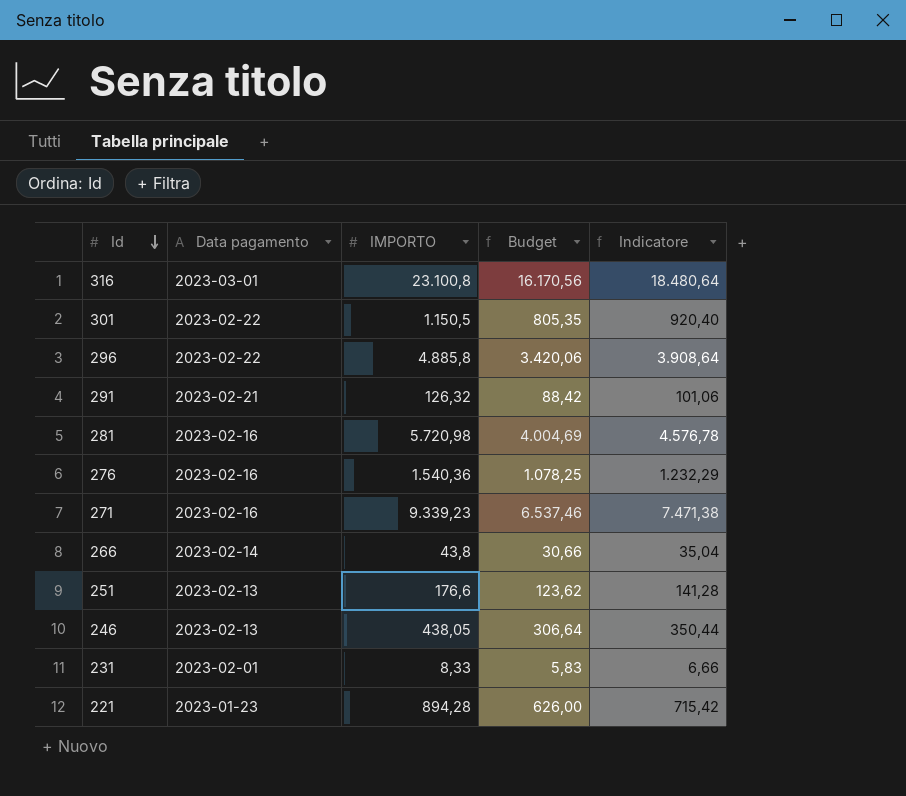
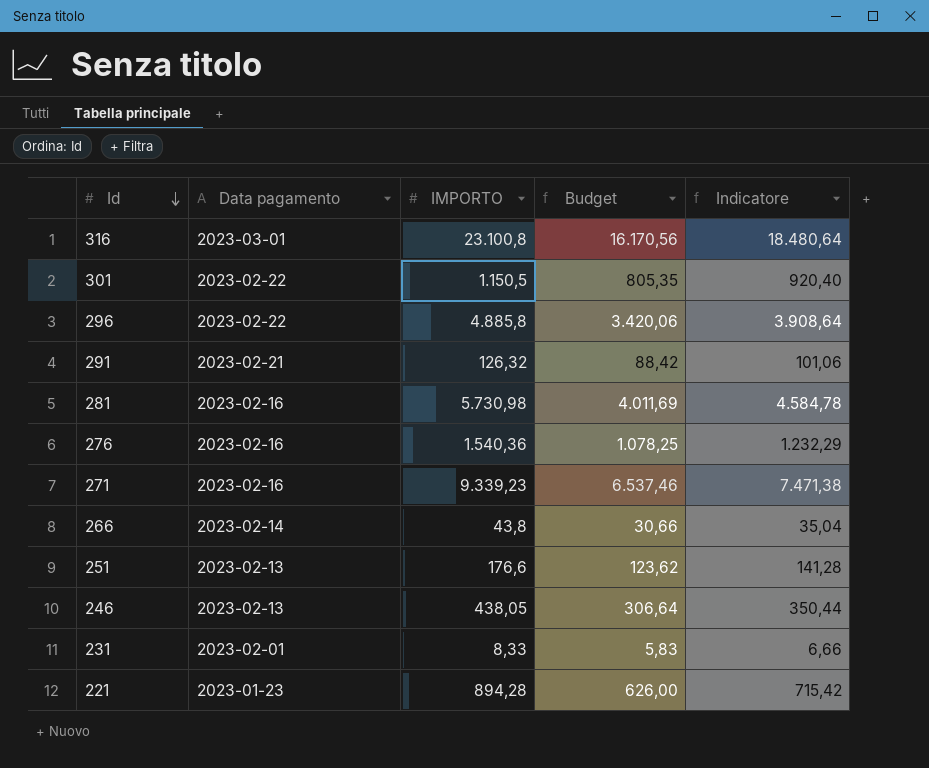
281 | IMPORTO: 5.720,98 -> 5.730,98
281 | Budget: 4.004,69 -> 4.011,69
281 | Indicatore: 4.576,78 -> 4.584,78

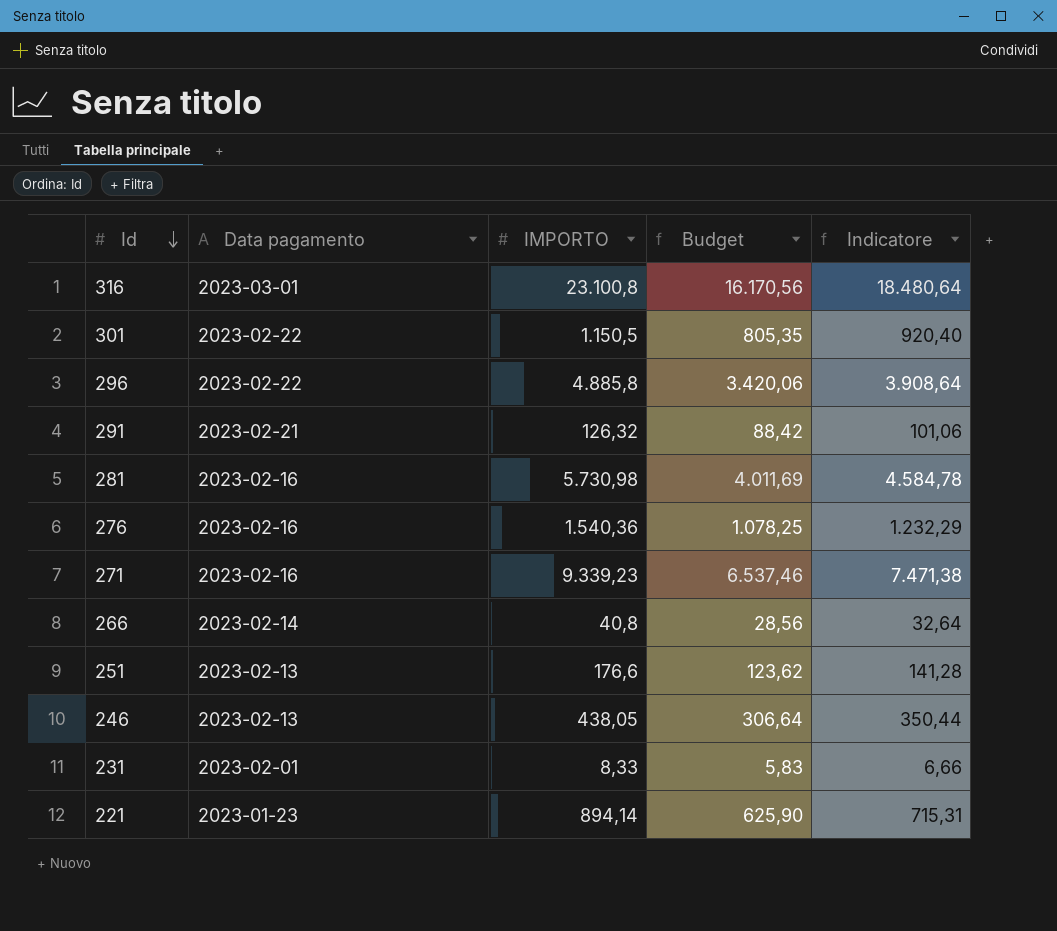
266 | IMPORTO: 43,8 -> 40,8
266 | Budget: 30,66 -> 28,56
266 | Indicatore: 35,04 -> 32,64
221 | IMPORTO: 894,28 -> 894,14
221 | Budget: 626,00 -> 625,90
221 | Indicatore: 715,42 -> 715,31

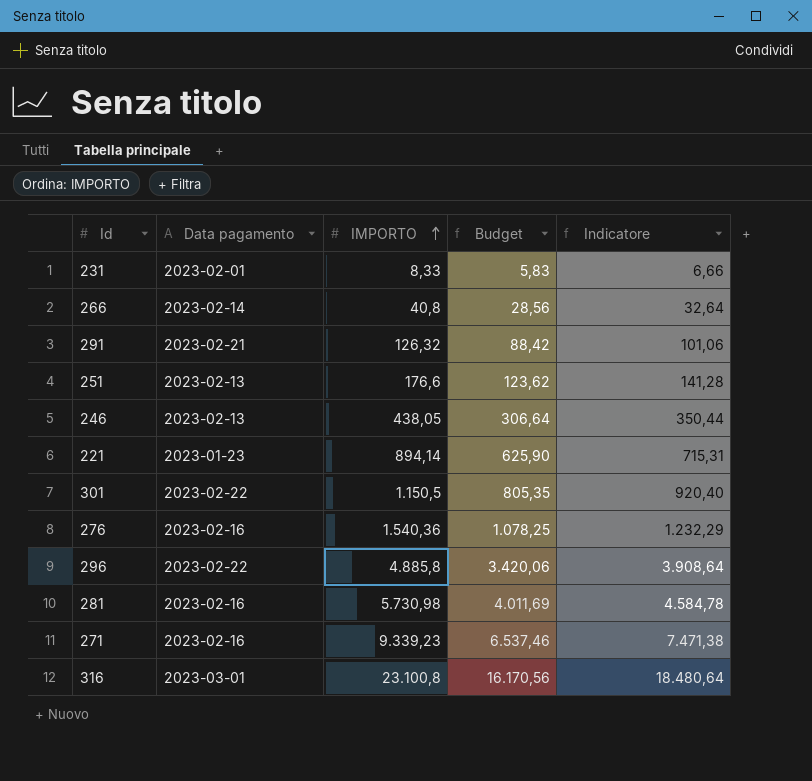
row order: Id descending -> IMPORTO ascending

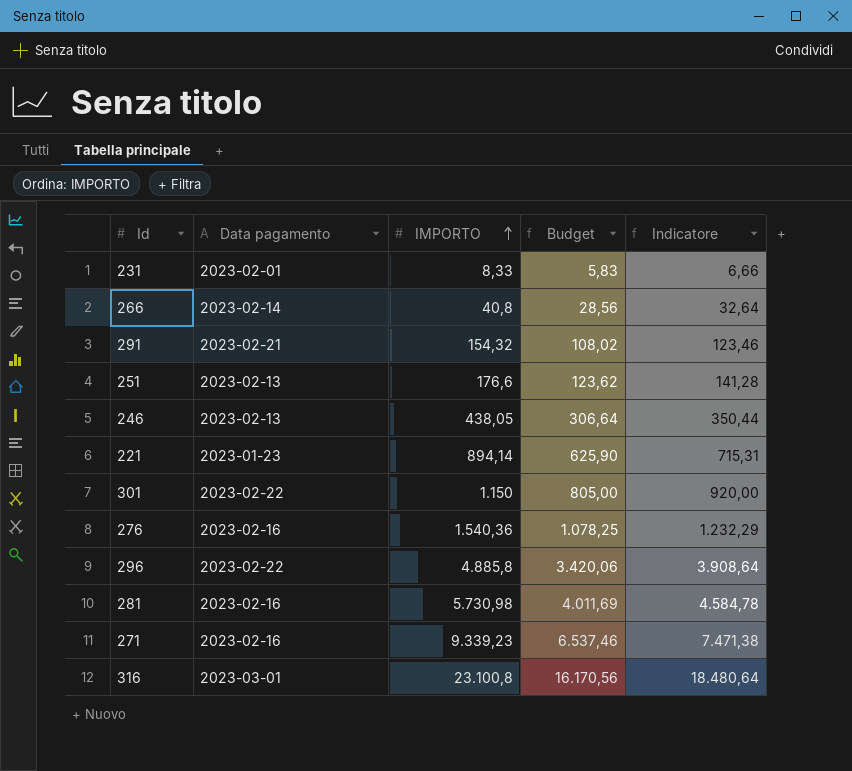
291 | IMPORTO: 126,32 -> 154,32
291 | Budget: 88,42 -> 108,02
291 | Indicatore: 101,06 -> 123,46
301 | IMPORTO: 1.150,5 -> 1.150
301 | Budget: 805,35 -> 805,00
301 | Indicatore: 920,40 -> 920,00

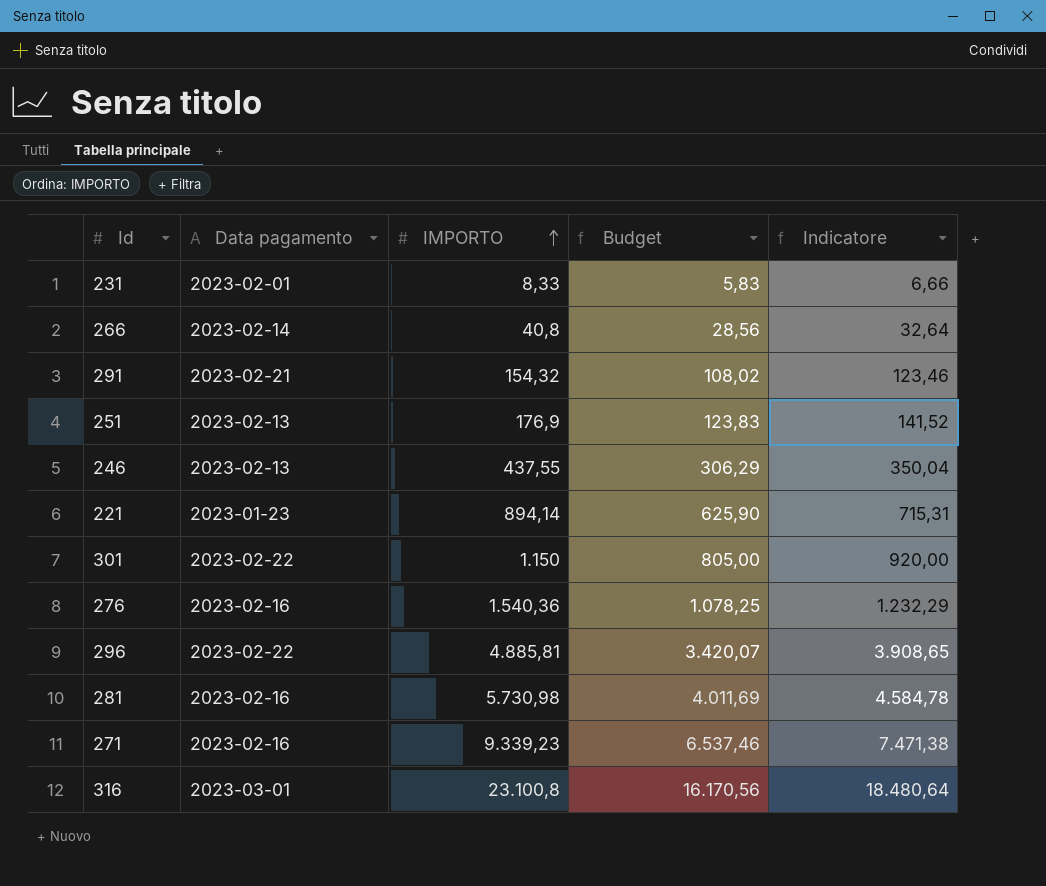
251 | IMPORTO: 176,6 -> 176,9
251 | Budget: 123,62 -> 123,83
251 | Indicatore: 141,28 -> 141,52
246 | IMPORTO: 438,05 -> 437,55
246 | Budget: 306,64 -> 306,29
246 | Indicatore: 350,44 -> 350,04
296 | IMPORTO: 4.885,8 -> 4.885,81
296 | Budget: 3.420,06 -> 3.420,07
296 | Indicatore: 3.908,64 -> 3.908,65

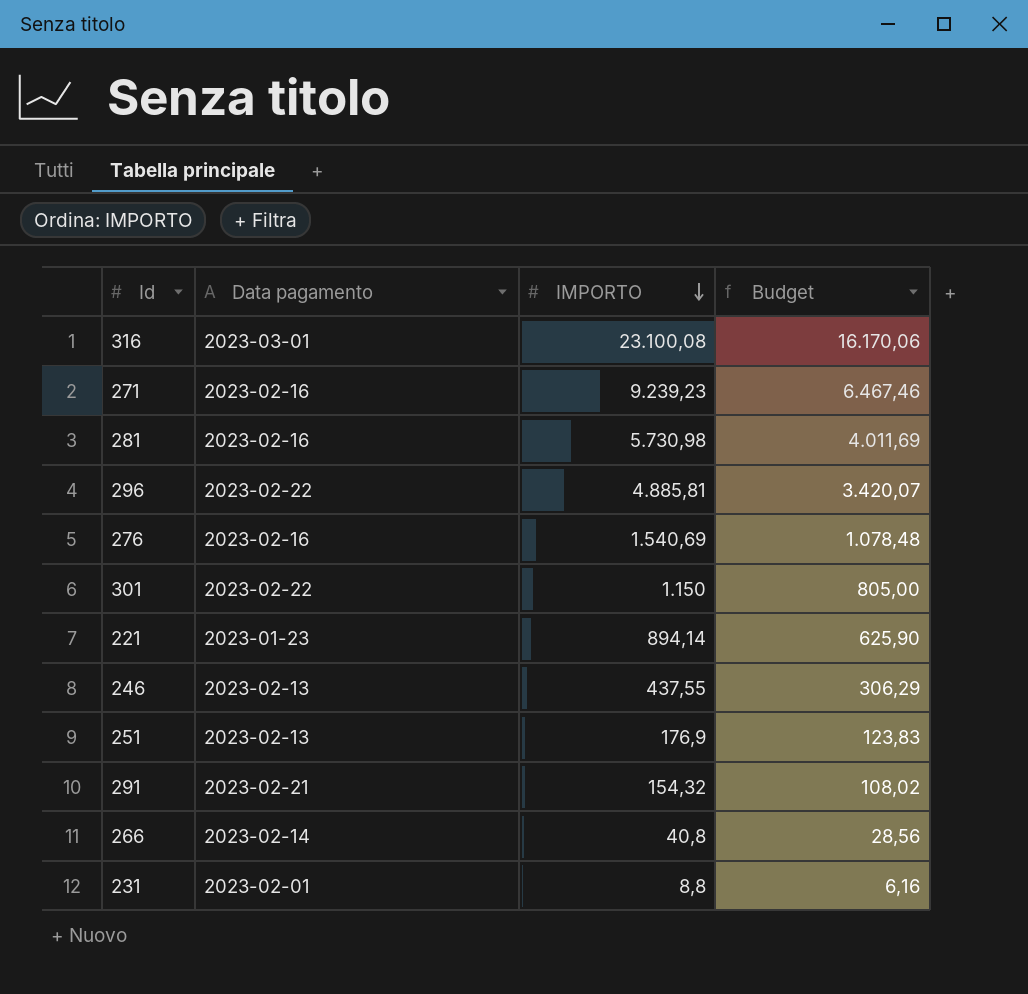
row order: IMPORTO ascending -> IMPORTO descending
column Indicatore | formula: [IMPORTO] * 0,8 -> none
316 | IMPORTO: 23.100,8 -> 23.100,08
316 | Budget: 16.170,56 -> 16.170,06
271 | IMPORTO: 9.339,23 -> 9.239,23
271 | Budget: 6.537,46 -> 6.467,46
276 | IMPORTO: 1.540,36 -> 1.540,69
276 | Budget: 1.078,25 -> 1.078,48
231 | IMPORTO: 8,33 -> 8,8
231 | Budget: 5,83 -> 6,16

